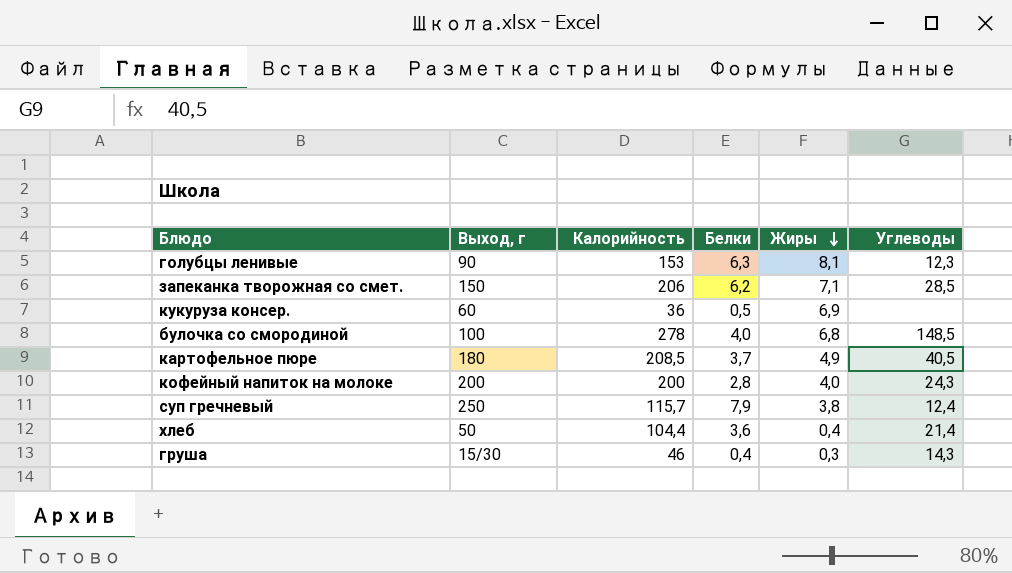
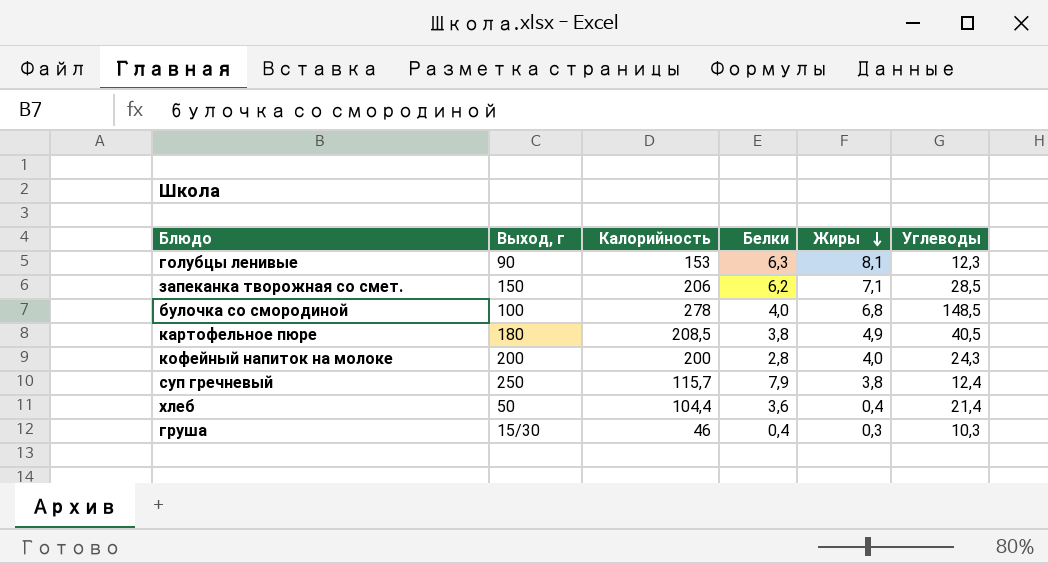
row кукуруза консер.: 60 | 36 | 0,5 | 6,9 | none -> none
картофельное пюре | Белки: 3,7 -> 3,8
груша | Углеводы: 14,3 -> 10,3

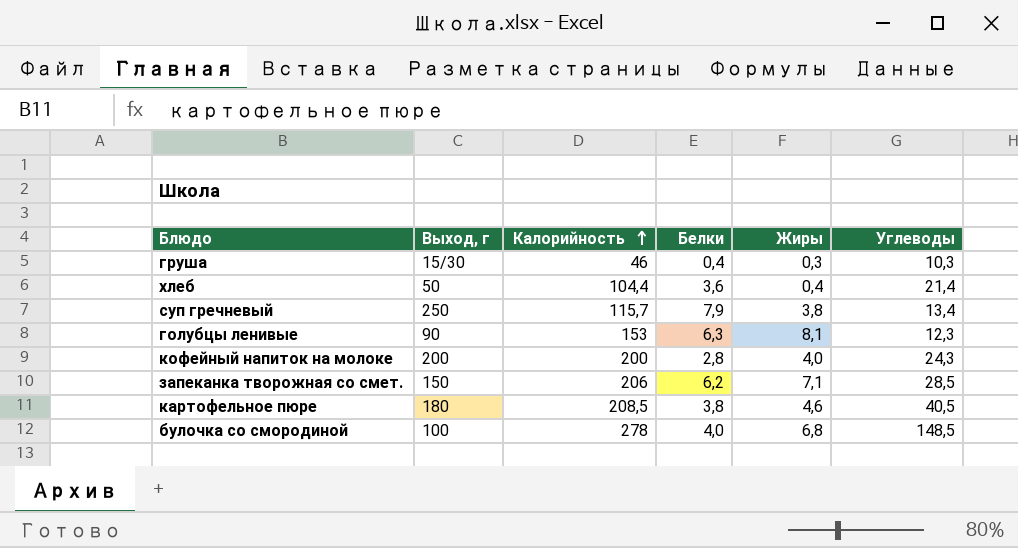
row order: Жиры descending -> Калорийность ascending
суп гречневый | Углеводы: 12,4 -> 13,4
картофельное пюре | Жиры: 4,9 -> 4,6

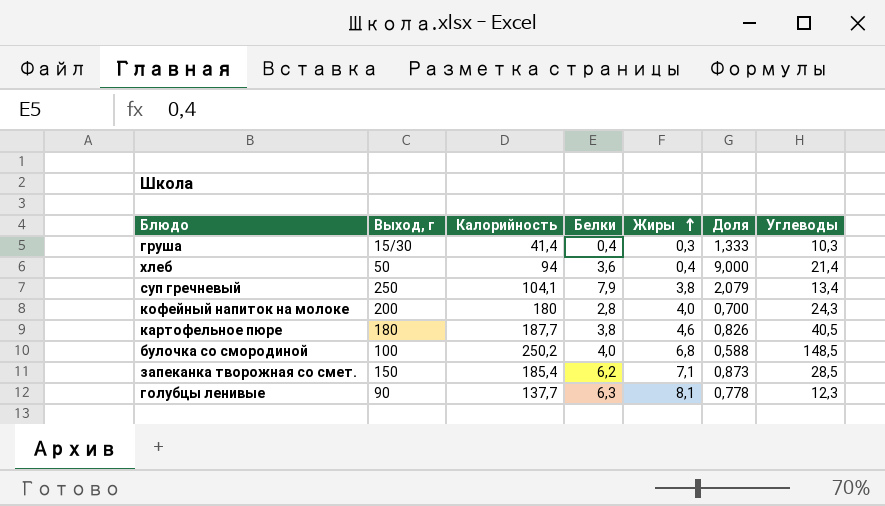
row order: Калорийность ascending -> Жиры ascending
column Доля | formula: none -> [Белки] / [Жиры]
груша | Калорийность: 46 -> 41,4
хлеб | Калорийность: 104,4 -> 94
суп гречневый | Калорийность: 115,7 -> 104,1
кофейный напиток на молоке | Калорийность: 200 -> 180
картофельное пюре | Калорийность: 208,5 -> 187,7
булочка со смородиной | Калорийность: 278 -> 250,2
запеканка творожная со смет. | Калорийность: 206 -> 185,4
голубцы ленивые | Калорийность: 153 -> 137,7

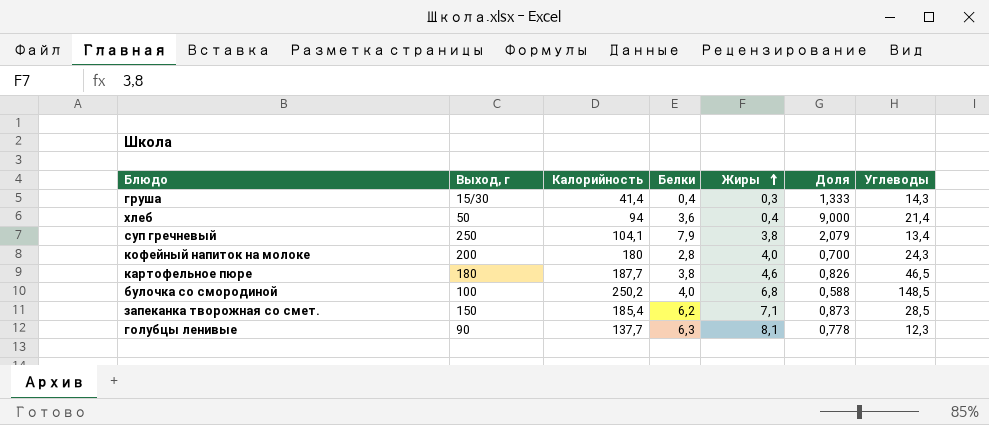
груша | Углеводы: 10,3 -> 14,3
картофельное пюре | Углеводы: 40,5 -> 46,5

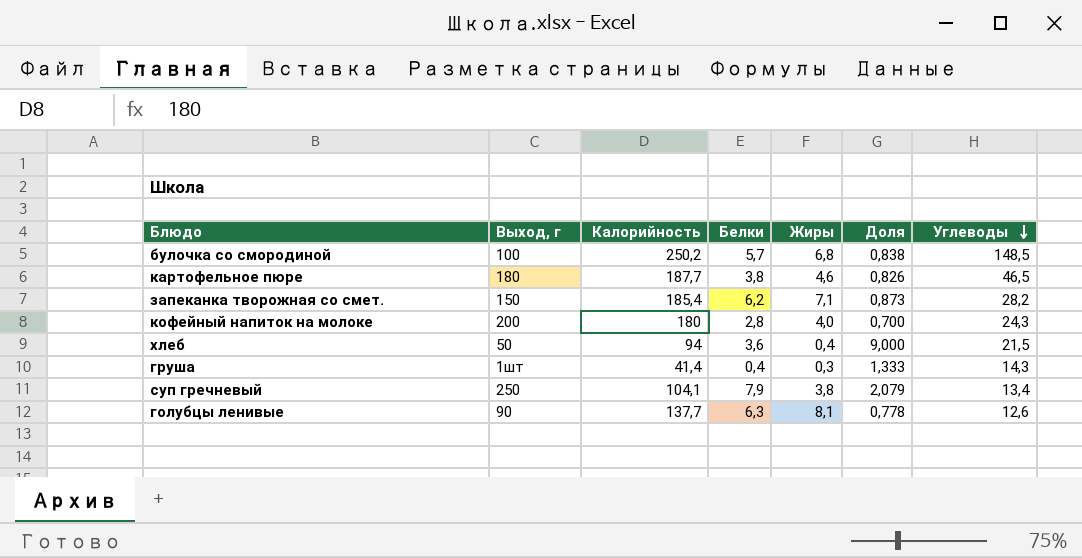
row order: Жиры ascending -> Углеводы descending
булочка со смородиной | Белки: 4,0 -> 5,7
булочка со смородиной | Доля: 0,588 -> 0,838
запеканка творожная со смет. | Углеводы: 28,5 -> 28,2
хлеб | Углеводы: 21,4 -> 21,5
груша | Выход, г: 15/30 -> 1шт
голубцы ленивые | Углеводы: 12,3 -> 12,6

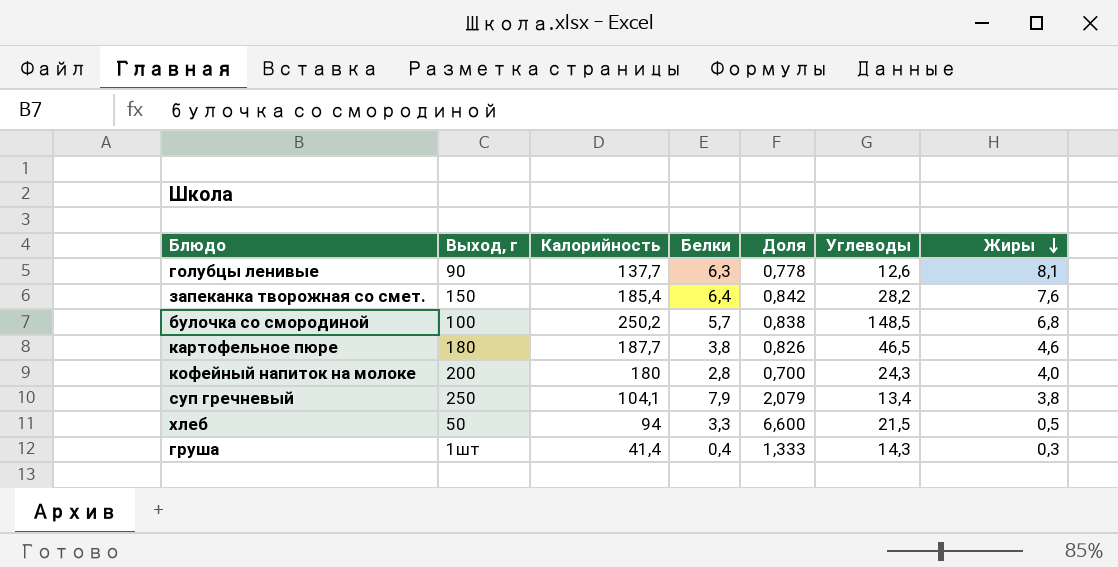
row order: Углеводы descending -> Жиры descending
column Жиры | position: 5 -> 7
запеканка творожная со смет. | Белки: 6,2 -> 6,4
запеканка творожная со смет. | Доля: 0,873 -> 0,842
запеканка творожная со смет. | Жиры: 7,1 -> 7,6
хлеб | Белки: 3,6 -> 3,3
хлеб | Доля: 9,000 -> 6,600
хлеб | Жиры: 0,4 -> 0,5

